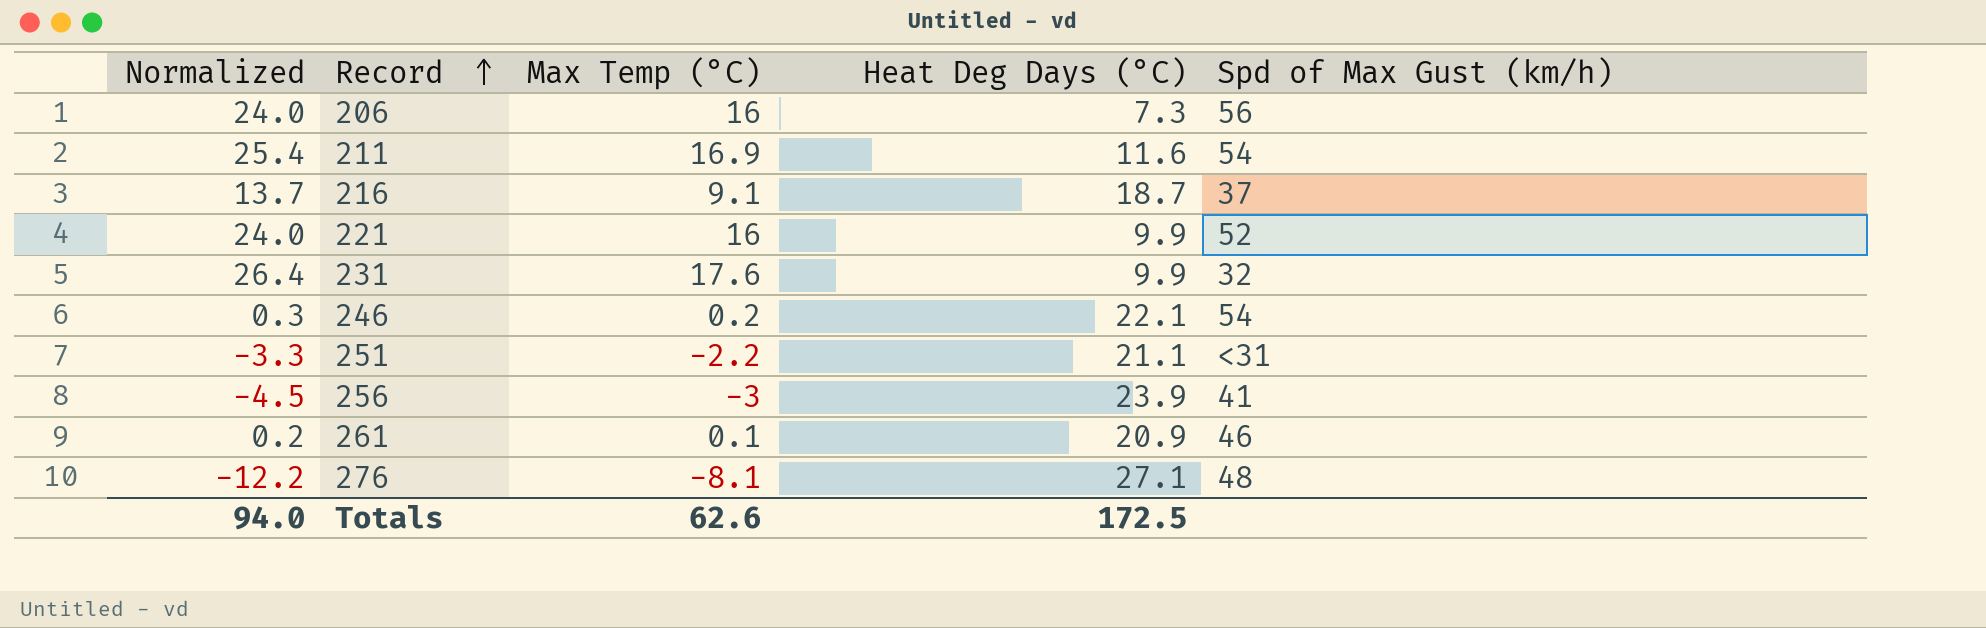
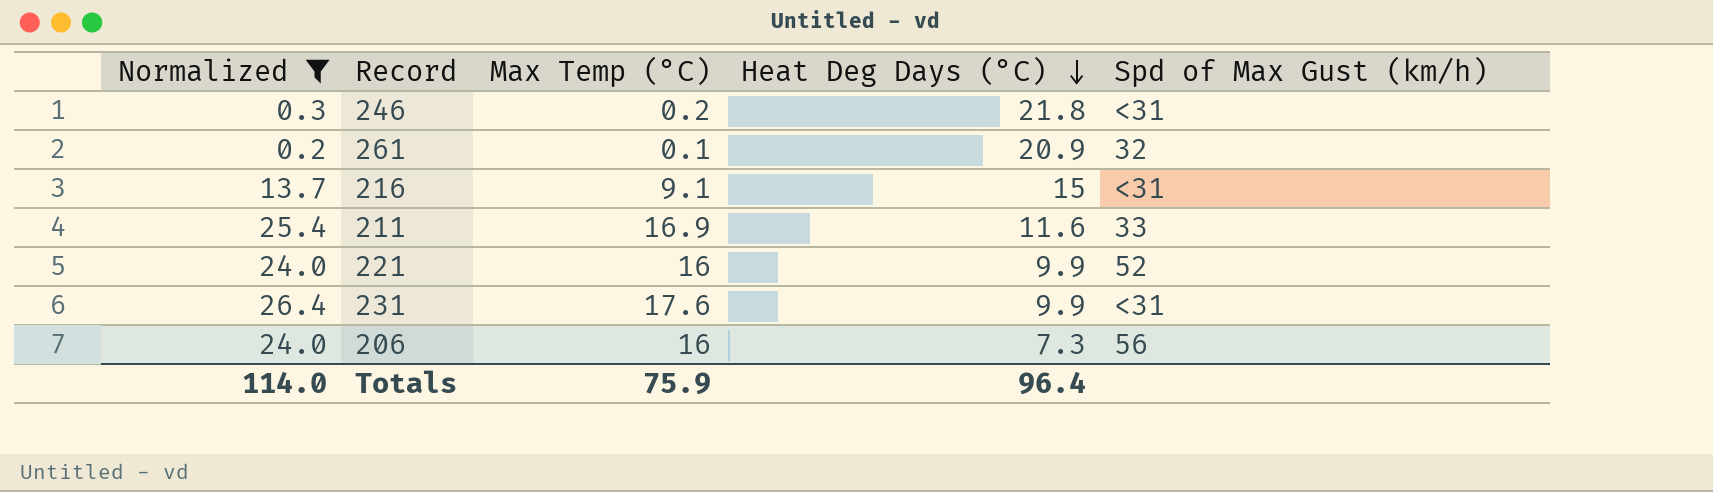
filter: none -> Normalized >= 0.2
row order: Record ascending -> Heat Deg Days (°C) descending
246 | Heat Deg Days (°C): 22.1 -> 21.8
246 | Spd of Max Gust (km/h): 54 -> <31
261 | Spd of Max Gust (km/h): 46 -> 32
216 | Heat Deg Days (°C): 18.7 -> 15
216 | Spd of Max Gust (km/h): 37 -> <31
211 | Spd of Max Gust (km/h): 54 -> 33
231 | Spd of Max Gust (km/h): 32 -> <31
Totals | Normalized: 94.0 -> 114.0
Totals | Max Temp (°C): 62.6 -> 75.9
Totals | Heat Deg Days (°C): 172.5 -> 96.4

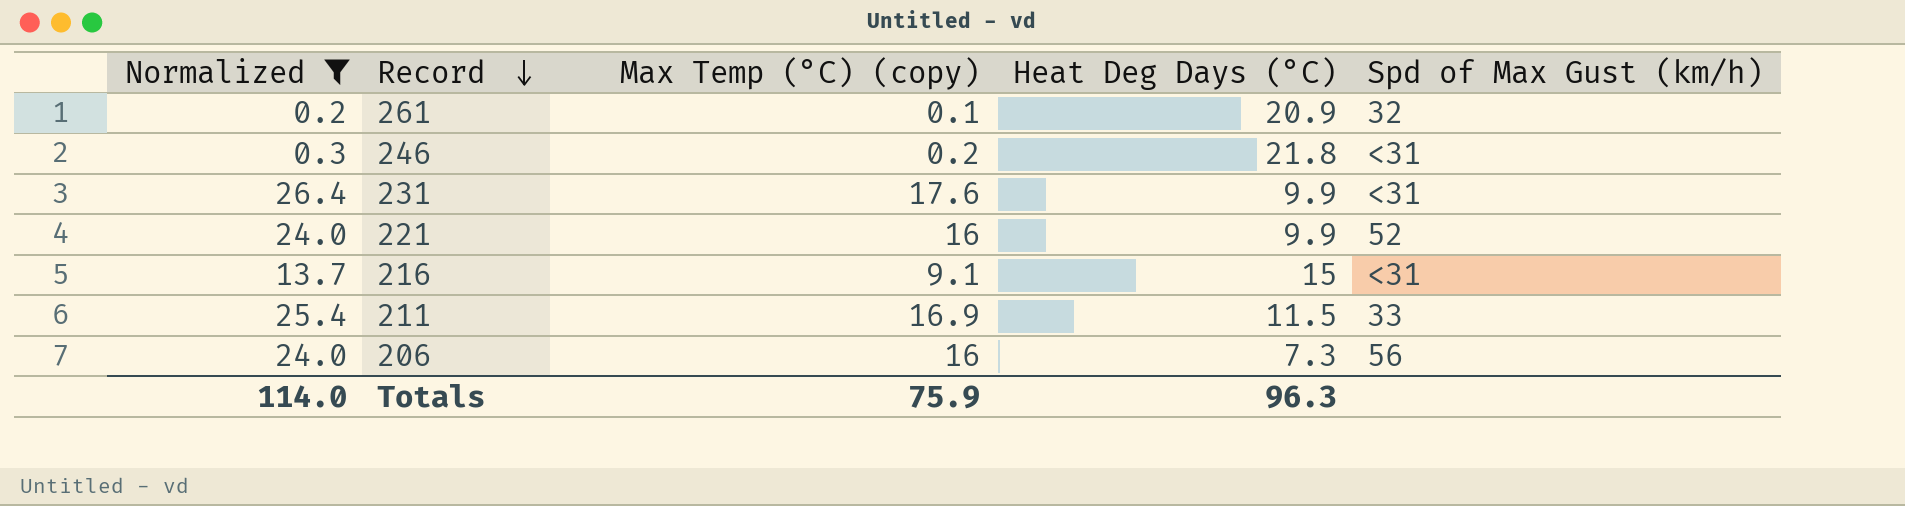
row order: Heat Deg Days (°C) descending -> Record descending
column name: Max Temp (°C) -> Max Temp (°C) (copy)
211 | Heat Deg Days (°C): 11.6 -> 11.5
Totals | Heat Deg Days (°C): 96.4 -> 96.3

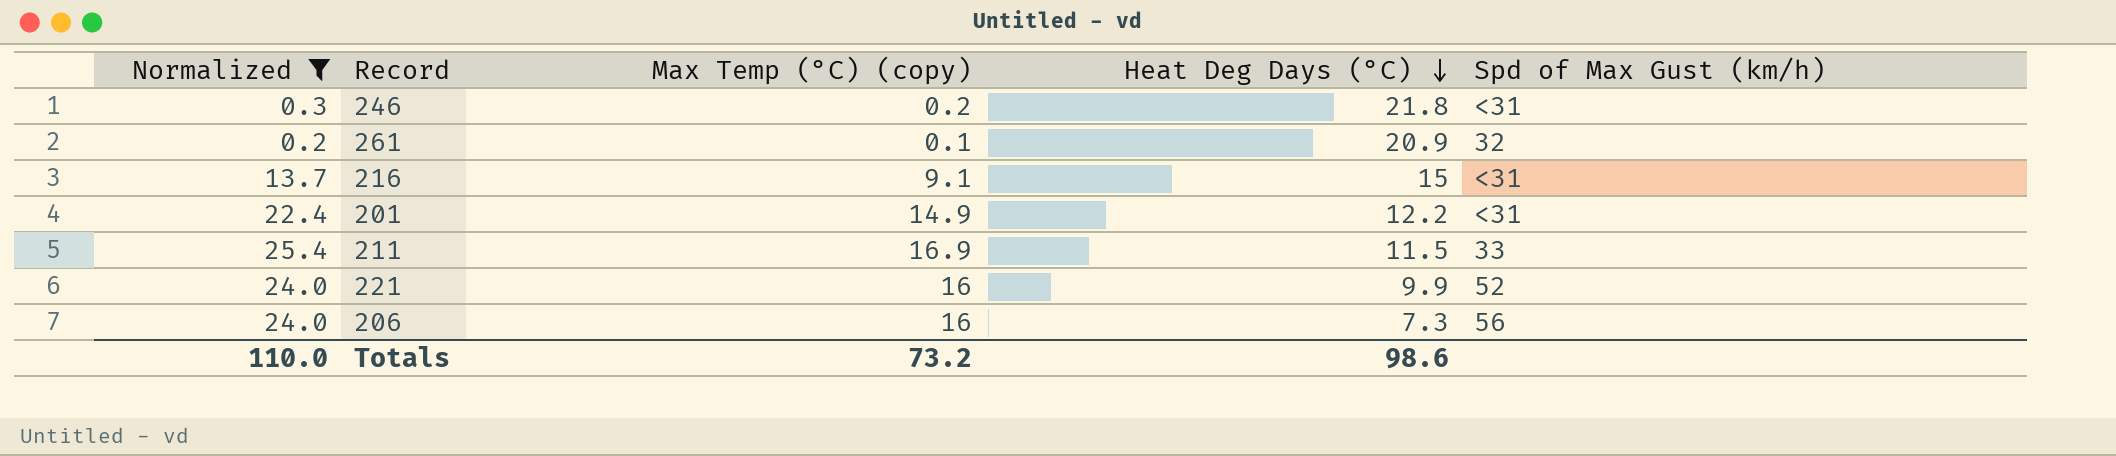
row order: Record descending -> Heat Deg Days (°C) descending
row 231: 26.4 | 17.6 | 9.9 | <31 -> none
row 201: none -> 22.4 | 14.9 | 12.2 | <31
Totals | Normalized: 114.0 -> 110.0
Totals | Max Temp (°C) (copy): 75.9 -> 73.2
Totals | Heat Deg Days (°C): 96.3 -> 98.6

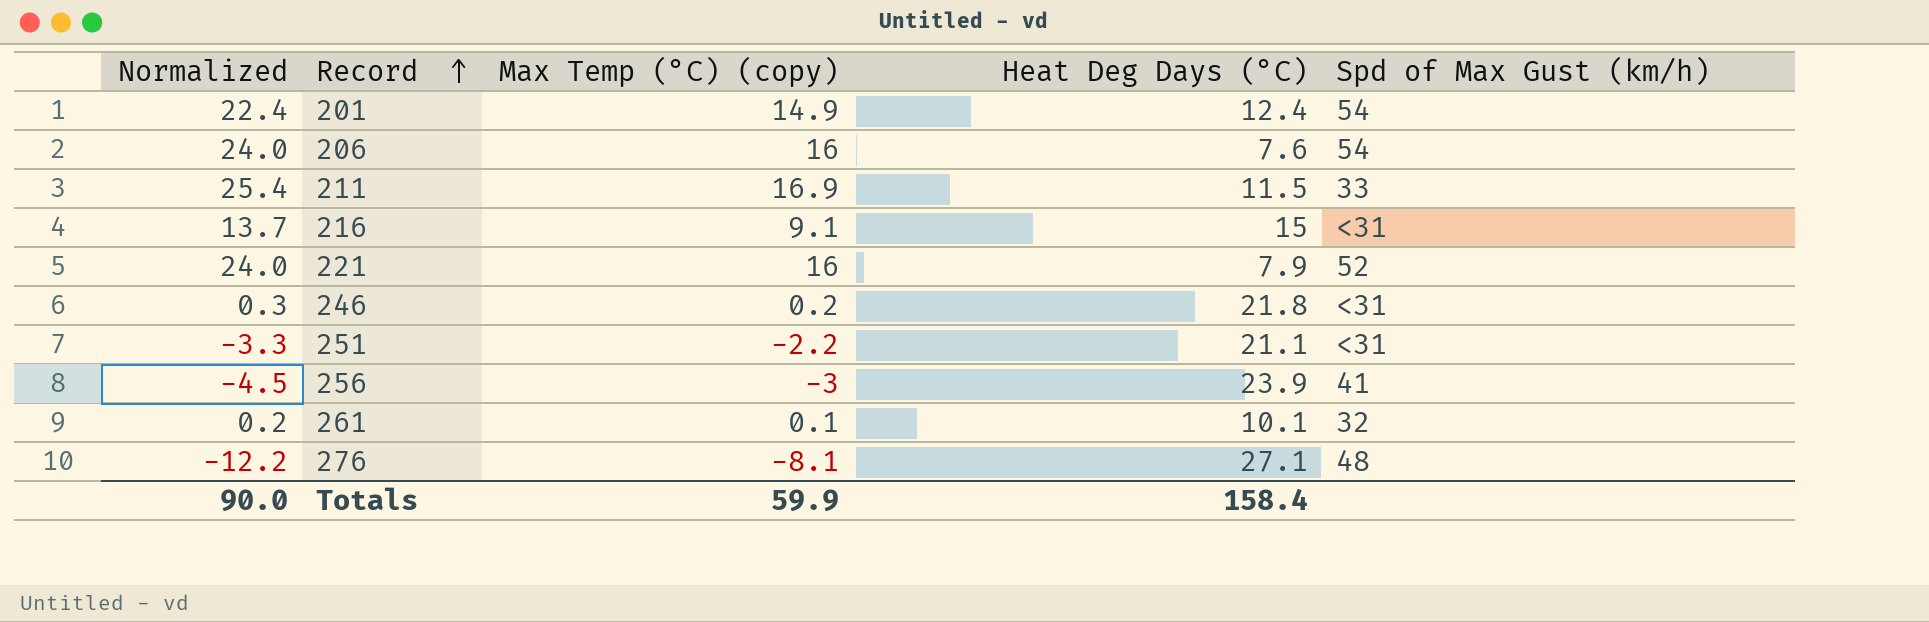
filter: Normalized >= 0.2 -> none
row order: Heat Deg Days (°C) descending -> Record ascending
201 | Heat Deg Days (°C): 12.2 -> 12.4
201 | Spd of Max Gust (km/h): <31 -> 54
206 | Heat Deg Days (°C): 7.3 -> 7.6
206 | Spd of Max Gust (km/h): 56 -> 54
221 | Heat Deg Days (°C): 9.9 -> 7.9
261 | Heat Deg Days (°C): 20.9 -> 10.1
Totals | Normalized: 110.0 -> 90.0
Totals | Max Temp (°C) (copy): 73.2 -> 59.9
Totals | Heat Deg Days (°C): 98.6 -> 158.4

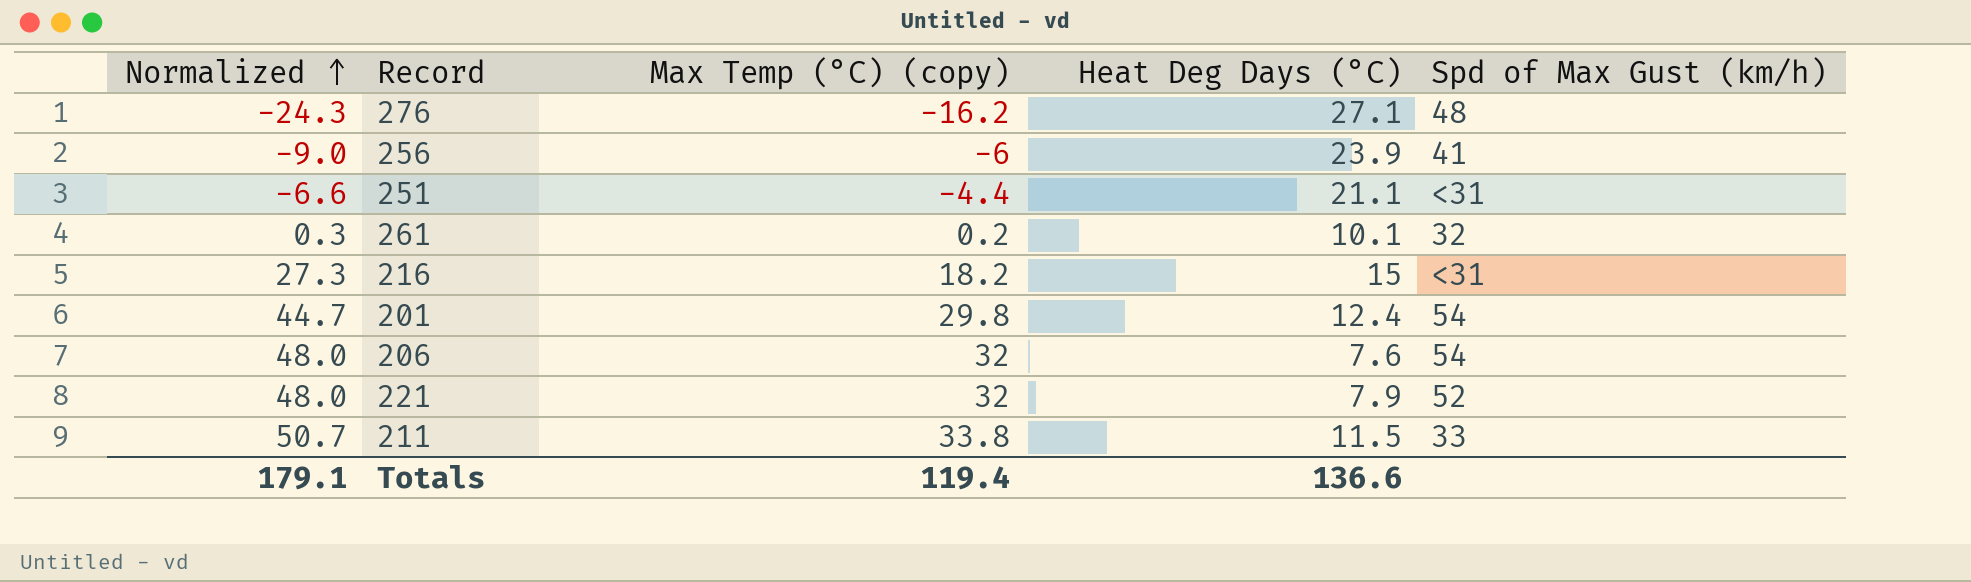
row order: Record ascending -> Normalized ascending
row 246: 0.3 | 0.2 | 21.8 | <31 -> none
276 | Normalized: -12.2 -> -24.3
276 | Max Temp (°C) (copy): -8.1 -> -16.2
256 | Normalized: -4.5 -> -9.0
256 | Max Temp (°C) (copy): -3 -> -6
251 | Normalized: -3.3 -> -6.6
251 | Max Temp (°C) (copy): -2.2 -> -4.4
261 | Normalized: 0.2 -> 0.3
261 | Max Temp (°C) (copy): 0.1 -> 0.2
216 | Normalized: 13.7 -> 27.3
216 | Max Temp (°C) (copy): 9.1 -> 18.2
201 | Normalized: 22.4 -> 44.7
201 | Max Temp (°C) (copy): 14.9 -> 29.8
206 | Normalized: 24.0 -> 48.0
206 | Max Temp (°C) (copy): 16 -> 32
221 | Normalized: 24.0 -> 48.0
221 | Max Temp (°C) (copy): 16 -> 32
211 | Normalized: 25.4 -> 50.7
211 | Max Temp (°C) (copy): 16.9 -> 33.8
Totals | Normalized: 90.0 -> 179.1
Totals | Max Temp (°C) (copy): 59.9 -> 119.4
Totals | Heat Deg Days (°C): 158.4 -> 136.6

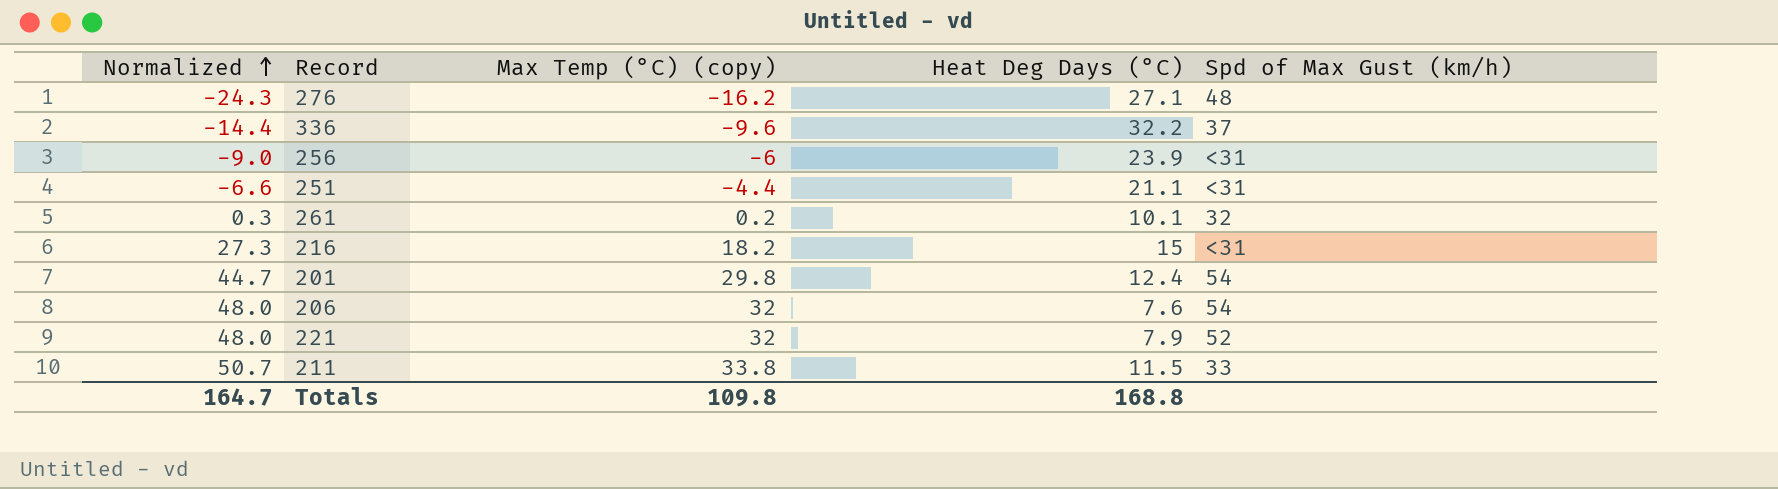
row 336: none -> -14.4 | -9.6 | 32.2 | 37
256 | Spd of Max Gust (km/h): 41 -> <31
Totals | Normalized: 179.1 -> 164.7
Totals | Max Temp (°C) (copy): 119.4 -> 109.8
Totals | Heat Deg Days (°C): 136.6 -> 168.8

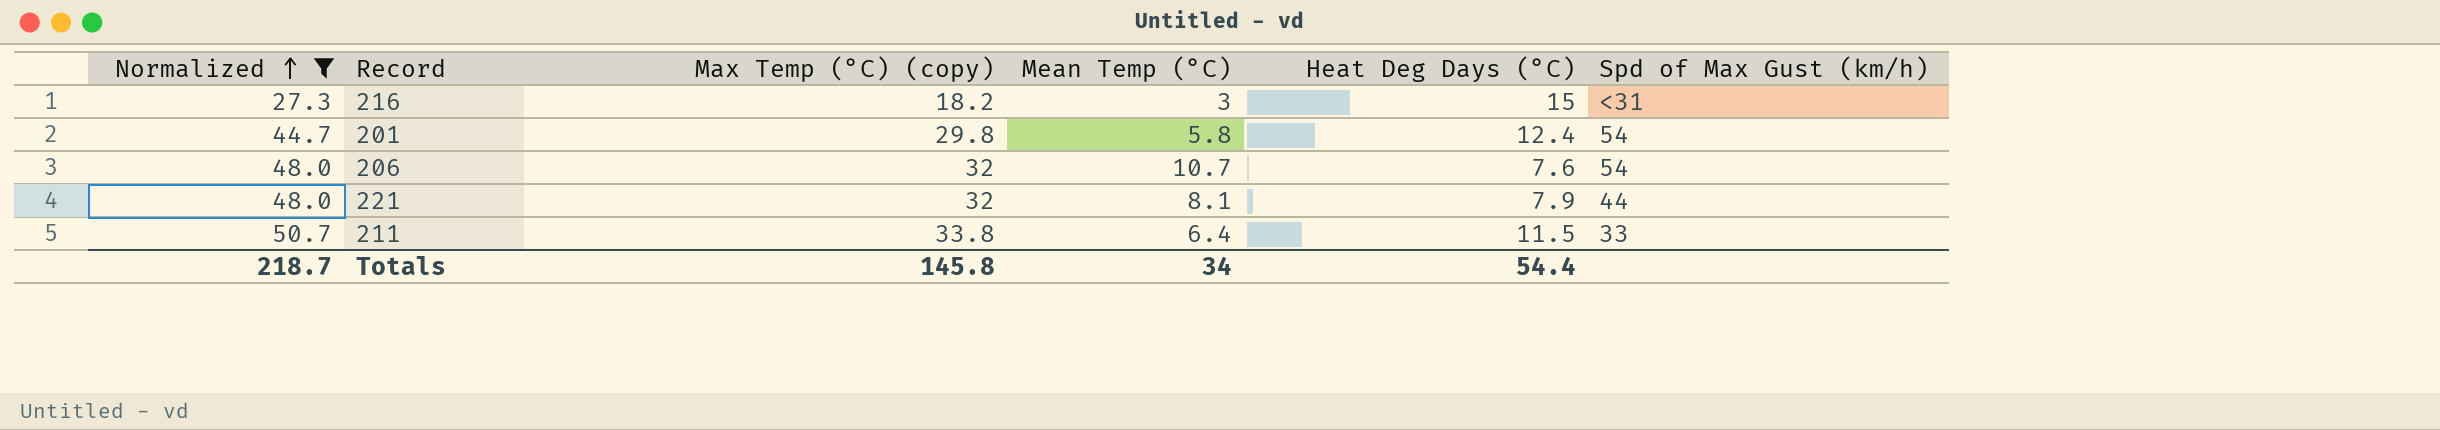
filter: none -> Normalized >= 27.3
column Mean Temp (°C) | position: none -> 4
221 | Spd of Max Gust (km/h): 52 -> 44
Totals | Normalized: 164.7 -> 218.7
Totals | Max Temp (°C) (copy): 109.8 -> 145.8
Totals | Heat Deg Days (°C): 168.8 -> 54.4

